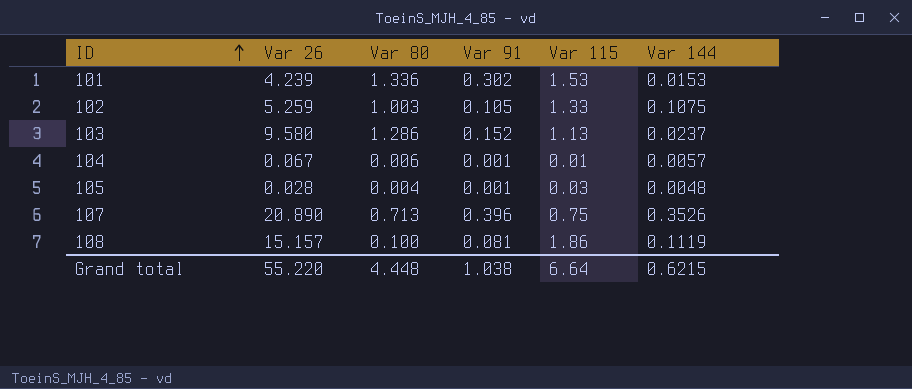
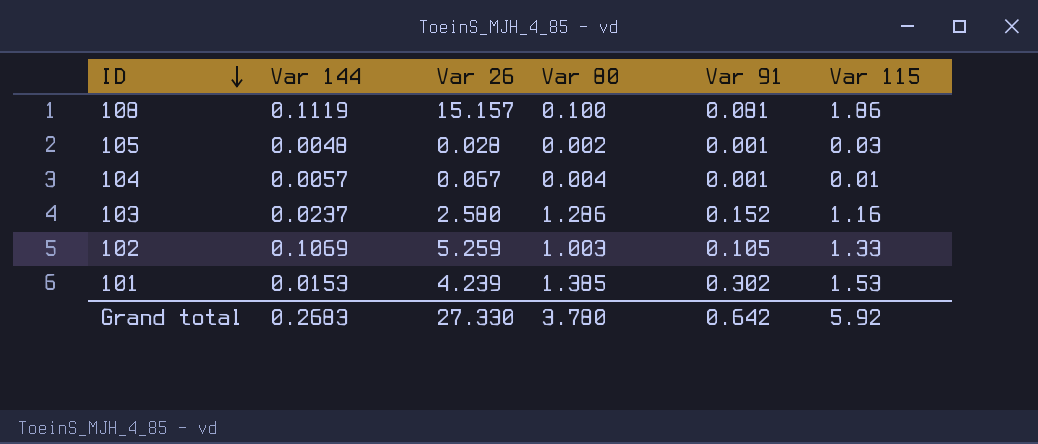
row order: ID ascending -> ID descending
column Var 144 | position: 6 -> 2
row 107: 20.890 | 0.713 | 0.396 | 0.75 | 0.3526 -> none
105 | Var 80: 0.004 -> 0.002
104 | Var 80: 0.006 -> 0.004
103 | Var 26: 9.580 -> 2.580
103 | Var 115: 1.13 -> 1.16
102 | Var 144: 0.1075 -> 0.1069
101 | Var 80: 1.336 -> 1.385
Grand total | Var 144: 0.6215 -> 0.2683
Grand total | Var 26: 55.220 -> 27.330
Grand total | Var 80: 4.448 -> 3.780
Grand total | Var 91: 1.038 -> 0.642
Grand total | Var 115: 6.64 -> 5.92

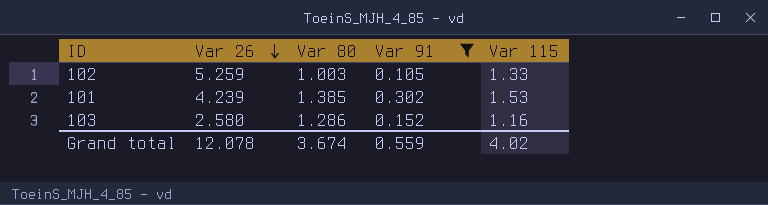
filter: none -> Var 91 >= 0.105
row order: ID descending -> Var 26 descending
column Var 144 | position: 2 -> none
Grand total | Var 26: 27.330 -> 12.078
Grand total | Var 80: 3.780 -> 3.674
Grand total | Var 91: 0.642 -> 0.559
Grand total | Var 115: 5.92 -> 4.02

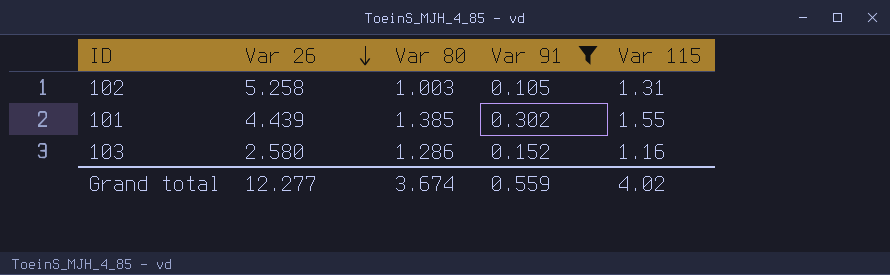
102 | Var 26: 5.259 -> 5.258
102 | Var 115: 1.33 -> 1.31
101 | Var 26: 4.239 -> 4.439
101 | Var 115: 1.53 -> 1.55
Grand total | Var 26: 12.078 -> 12.277

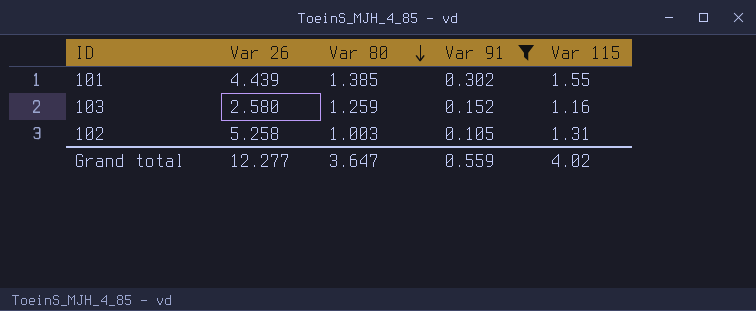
row order: Var 26 descending -> Var 80 descending
103 | Var 80: 1.286 -> 1.259
Grand total | Var 80: 3.674 -> 3.647

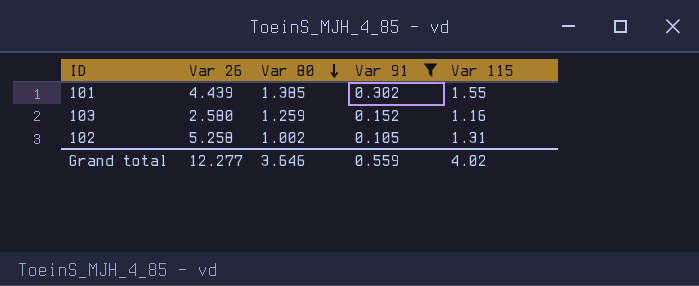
102 | Var 80: 1.003 -> 1.002
Grand total | Var 80: 3.647 -> 3.646

